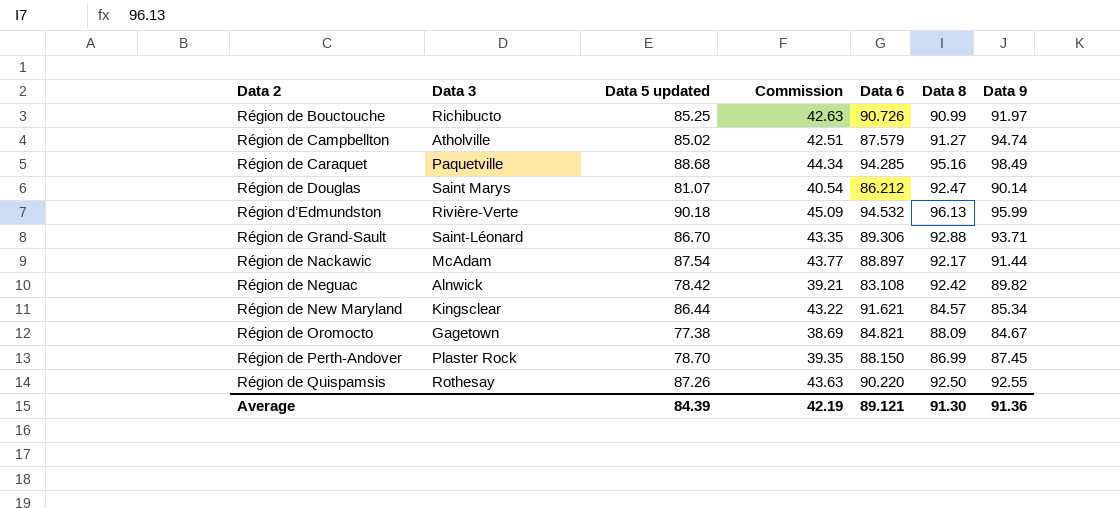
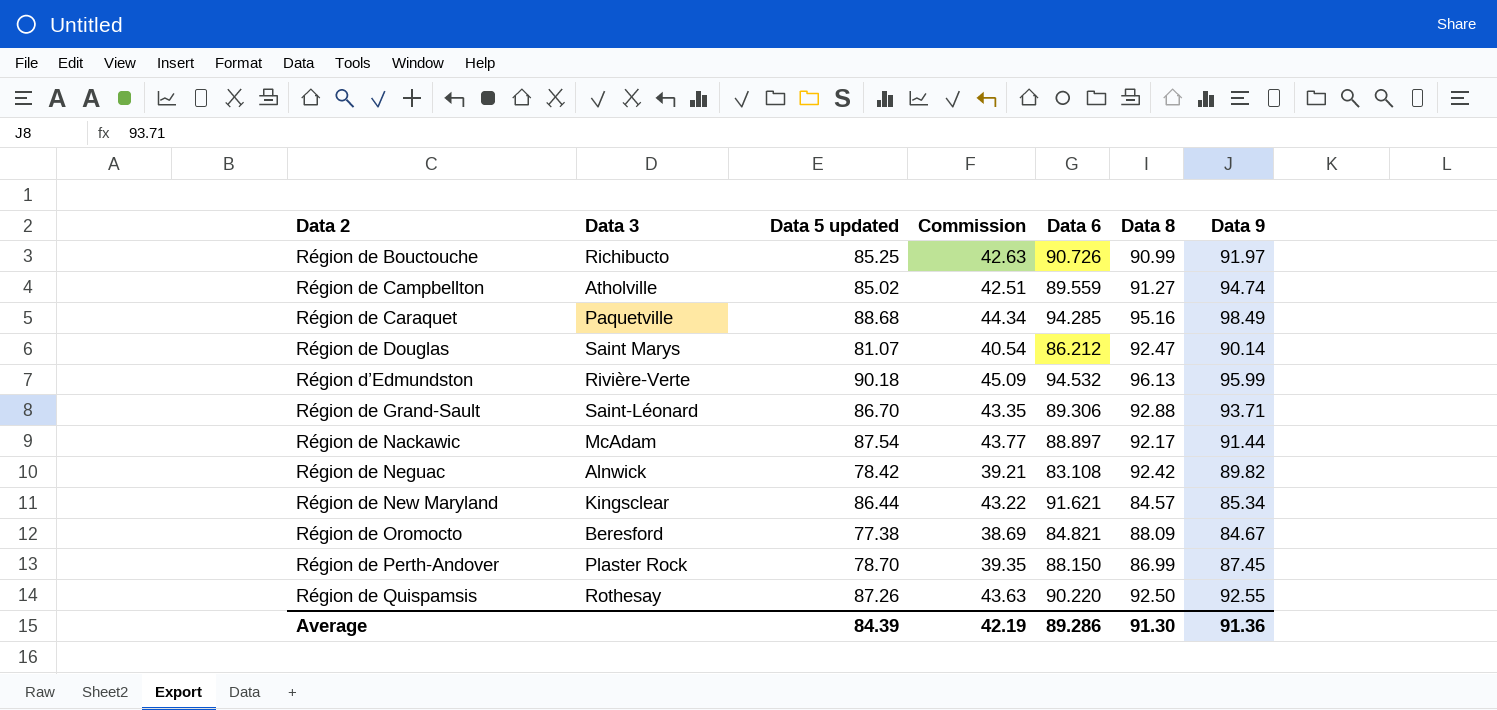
Région de Campbellton | Data 6: 87.579 -> 89.559
Région de Oromocto | Data 3: Gagetown -> Beresford
Average | Data 6: 89.121 -> 89.286

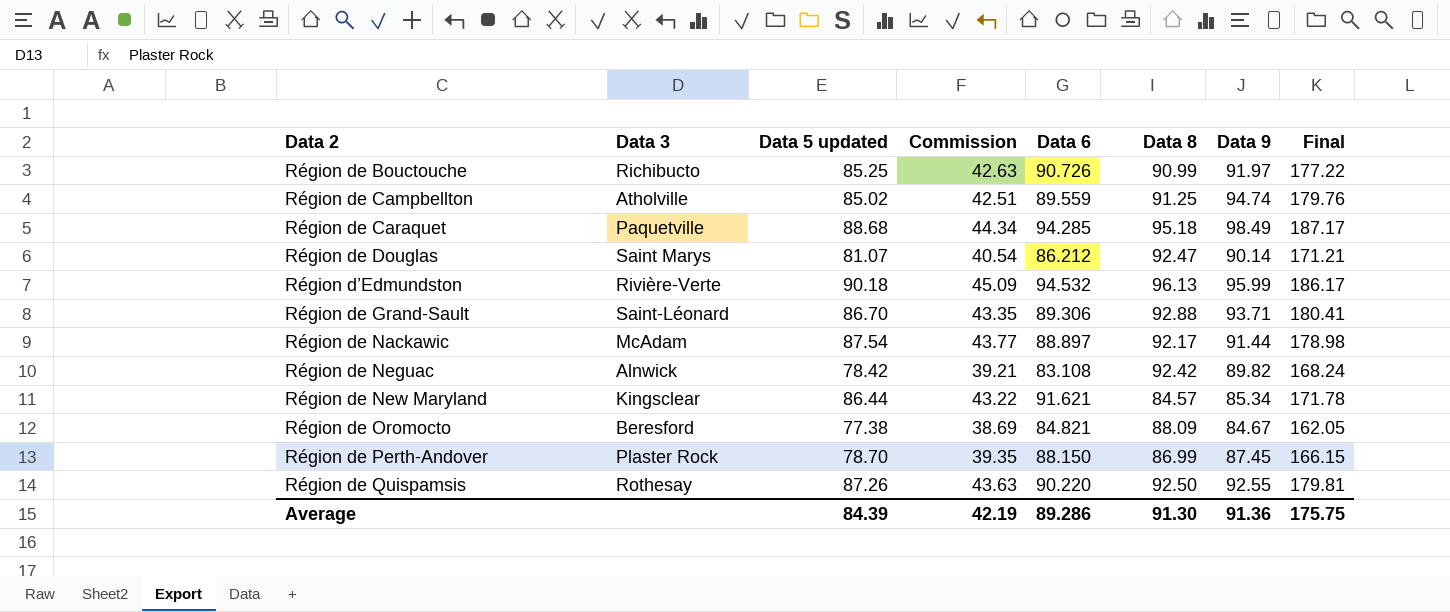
column Final | formula: none -> [Data 5 updated] + [Data 9]
Région de Campbellton | Data 8: 91.27 -> 91.25
Région de Caraquet | Data 8: 95.16 -> 95.18

